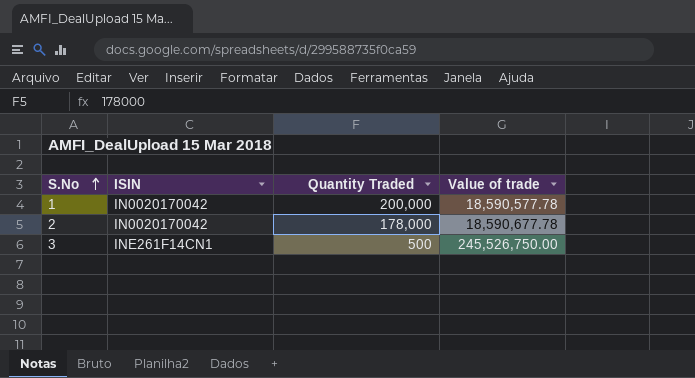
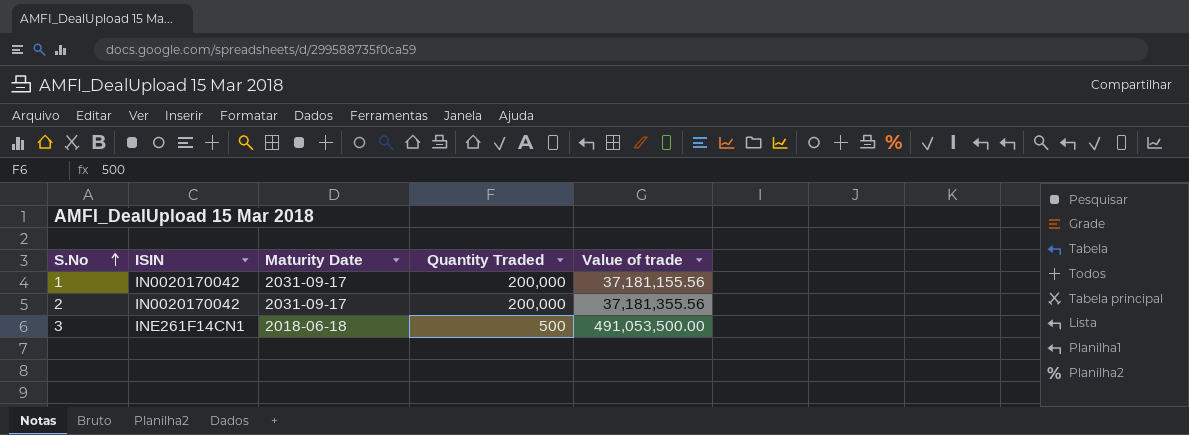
column Maturity Date | position: none -> 3
1 | Value of trade: 18,590,577.78 -> 37,181,155.56
2 | Quantity Traded: 178,000 -> 200,000
2 | Value of trade: 18,590,677.78 -> 37,181,355.56
3 | Value of trade: 245,526,750.00 -> 491,053,500.00

